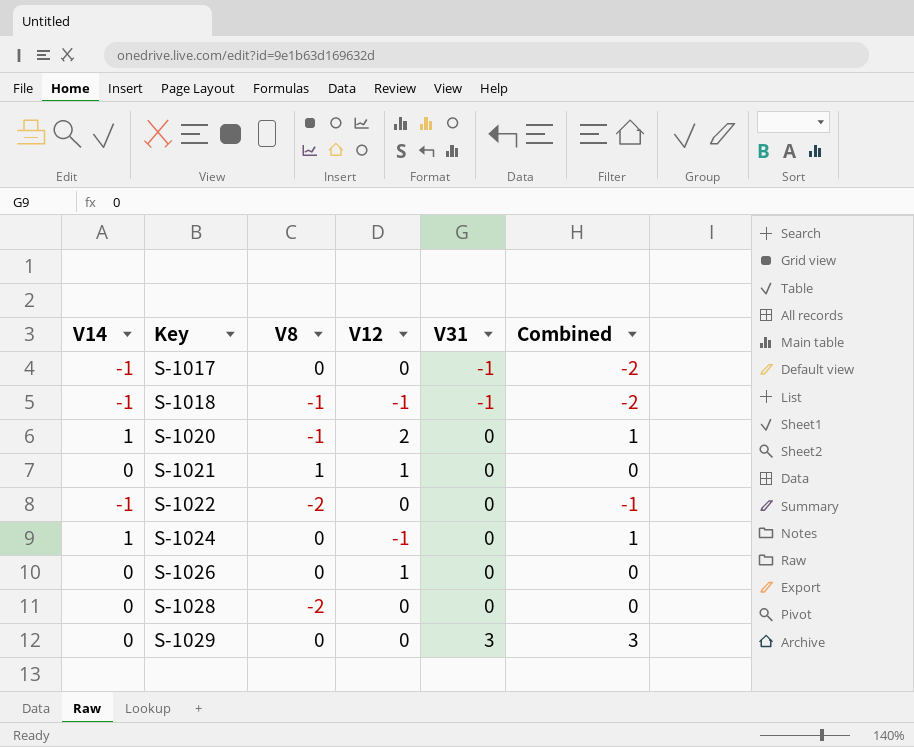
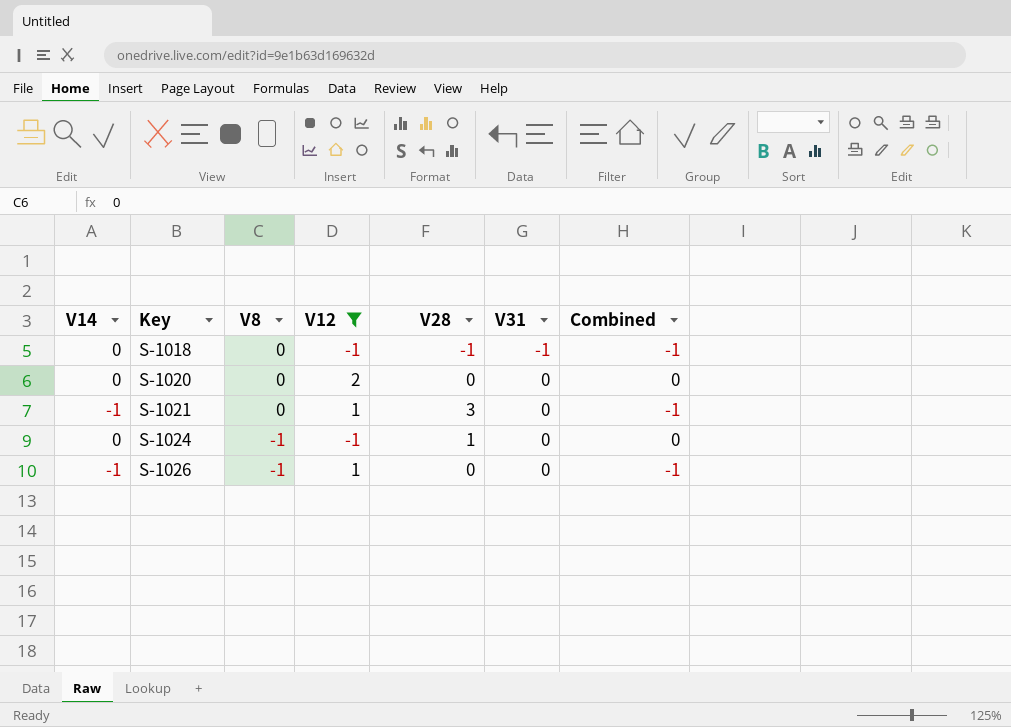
filter: none -> V12 != 0
column V28 | position: none -> 5
S-1018 | V14: -1 -> 0
S-1018 | V8: -1 -> 0
S-1018 | Combined: -2 -> -1
S-1020 | V14: 1 -> 0
S-1020 | V8: -1 -> 0
S-1020 | Combined: 1 -> 0
S-1021 | V14: 0 -> -1
S-1021 | V8: 1 -> 0
S-1021 | Combined: 0 -> -1
S-1024 | V14: 1 -> 0
S-1024 | V8: 0 -> -1
S-1024 | Combined: 1 -> 0
S-1026 | V14: 0 -> -1
S-1026 | V8: 0 -> -1
S-1026 | Combined: 0 -> -1

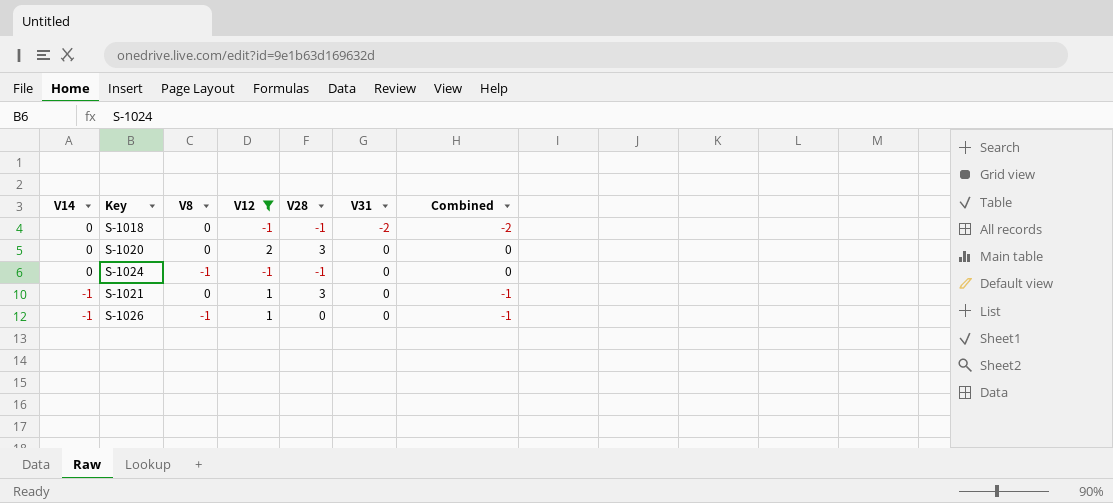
row order: Key ascending -> V14 descending
S-1018 | V31: -1 -> -2
S-1018 | Combined: -1 -> -2
S-1020 | V28: 0 -> 3
S-1024 | V28: 1 -> -1

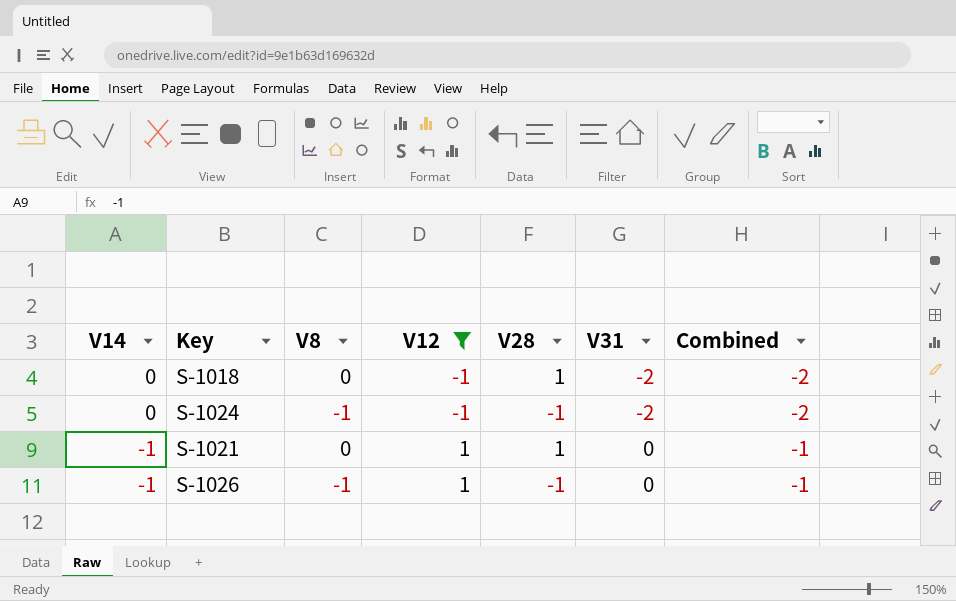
row S-1020: 0 | 0 | 2 | 3 | 0 | 0 -> none
S-1018 | V28: -1 -> 1
S-1024 | V31: 0 -> -2
S-1024 | Combined: 0 -> -2
S-1021 | V28: 3 -> 1
S-1026 | V28: 0 -> -1

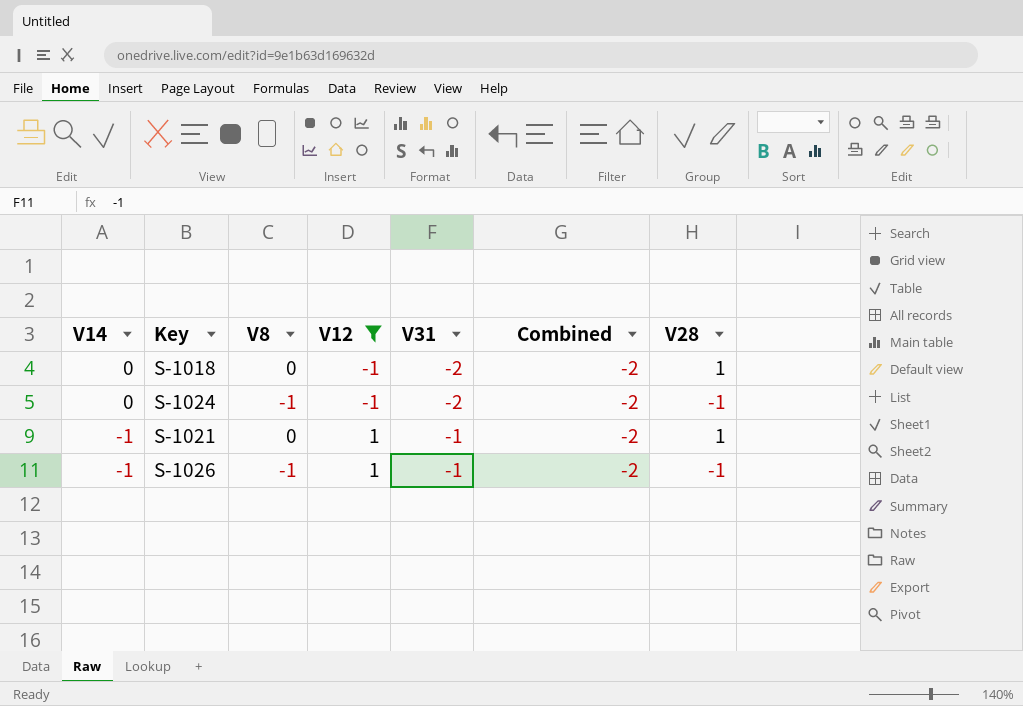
column V28 | position: 5 -> 7
S-1021 | V31: 0 -> -1
S-1021 | Combined: -1 -> -2
S-1026 | V31: 0 -> -1
S-1026 | Combined: -1 -> -2

